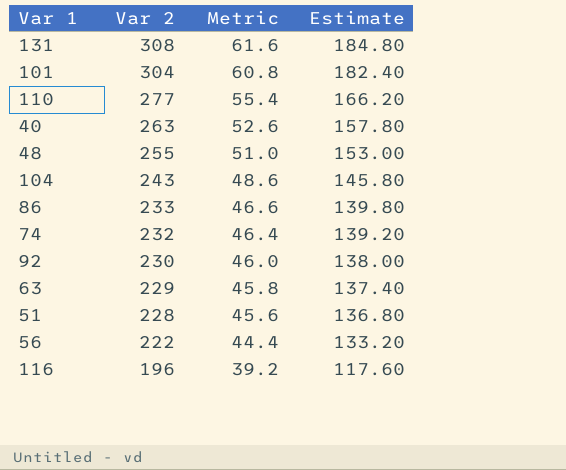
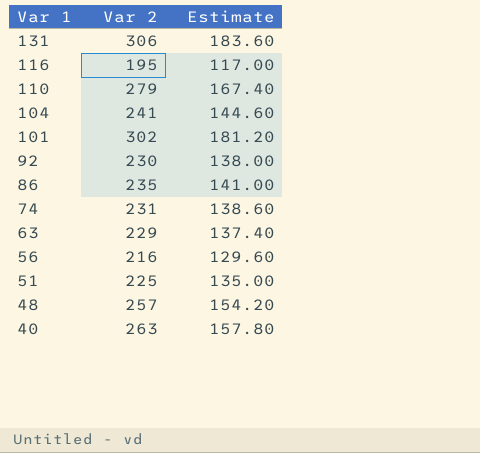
row order: Var 2 descending -> Var 1 descending
column Metric | formula: [Var 2] * 0.2 -> none
131 | Var 2: 308 -> 306
131 | Estimate: 184.80 -> 183.60
116 | Var 2: 196 -> 195
116 | Estimate: 117.60 -> 117.00
110 | Var 2: 277 -> 279
110 | Estimate: 166.20 -> 167.40
104 | Var 2: 243 -> 241
104 | Estimate: 145.80 -> 144.60
101 | Var 2: 304 -> 302
101 | Estimate: 182.40 -> 181.20
86 | Var 2: 233 -> 235
86 | Estimate: 139.80 -> 141.00
74 | Var 2: 232 -> 231
74 | Estimate: 139.20 -> 138.60
56 | Var 2: 222 -> 216
56 | Estimate: 133.20 -> 129.60
51 | Var 2: 228 -> 225
51 | Estimate: 136.80 -> 135.00
48 | Var 2: 255 -> 257
48 | Estimate: 153.00 -> 154.20

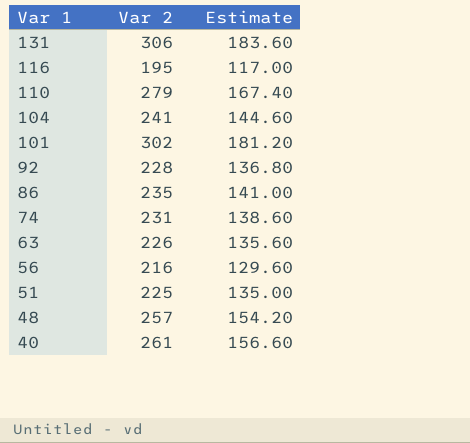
92 | Var 2: 230 -> 228
92 | Estimate: 138.00 -> 136.80
63 | Var 2: 229 -> 226
63 | Estimate: 137.40 -> 135.60
40 | Var 2: 263 -> 261
40 | Estimate: 157.80 -> 156.60

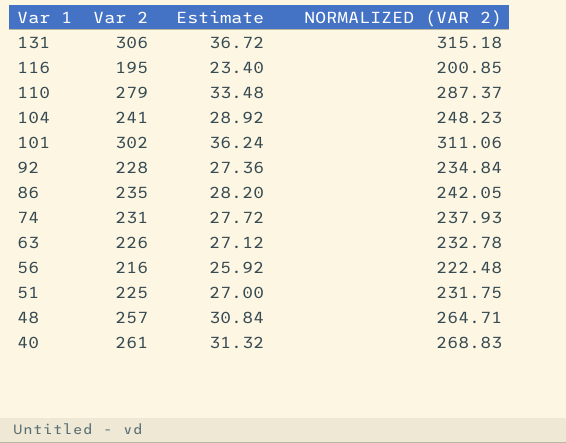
column Estimate | formula: [Var 2] * 0.6 -> [Var 2] * 0.12
column NORMALIZED (VAR 2) | formula: none -> [Var 2] * 1.03

